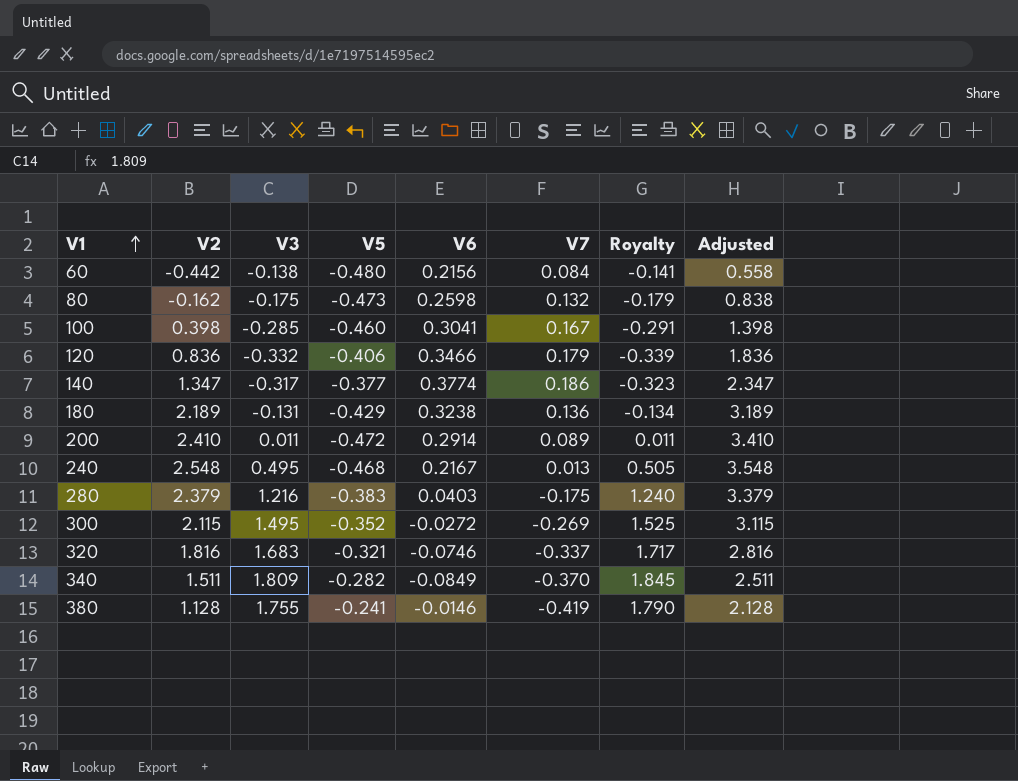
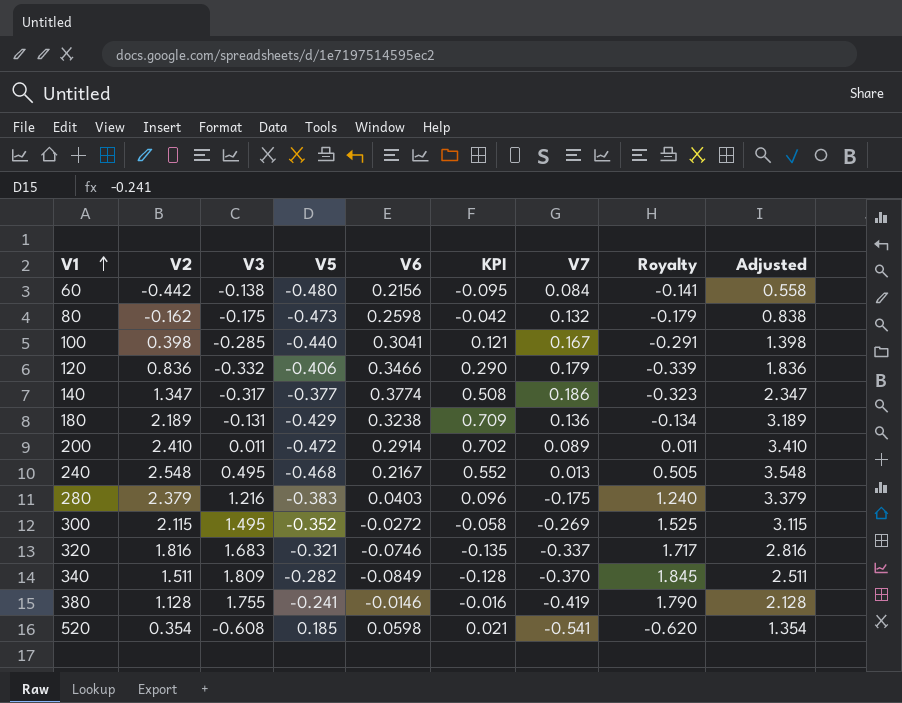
column KPI | formula: none -> [V2] * [V6]
100 | V5: -0.460 -> -0.440
row 520: none -> 0.354 | -0.608 | 0.185 | 0.0598 | 0.021 | -0.541 | -0.620 | 1.354

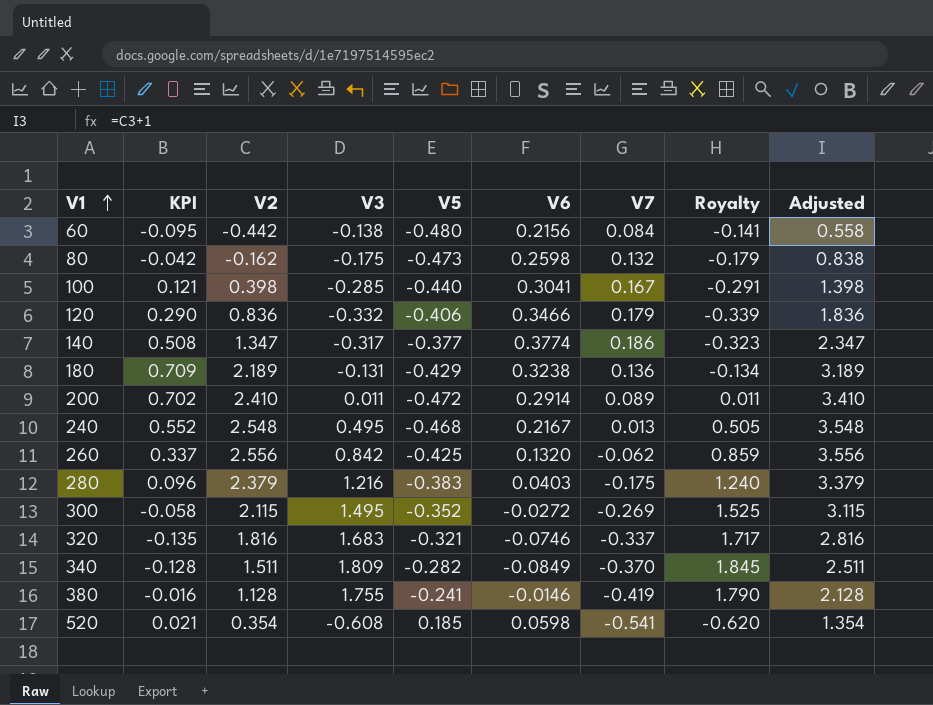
column KPI | position: 6 -> 2
row 260: none -> 0.337 | 2.556 | 0.842 | -0.425 | 0.1320 | -0.062 | 0.859 | 3.556

